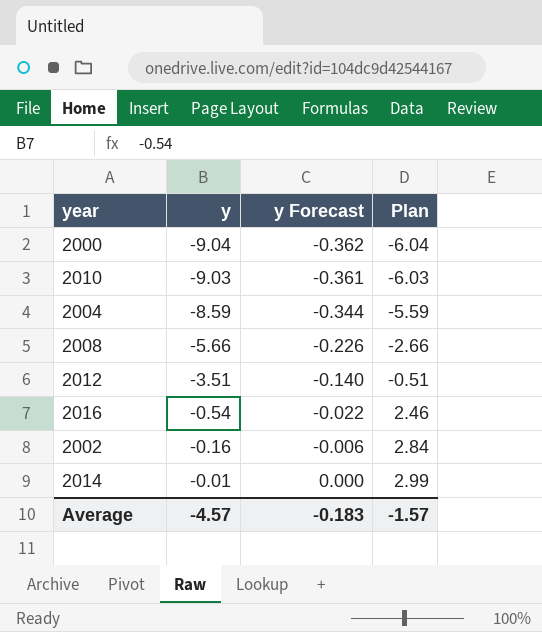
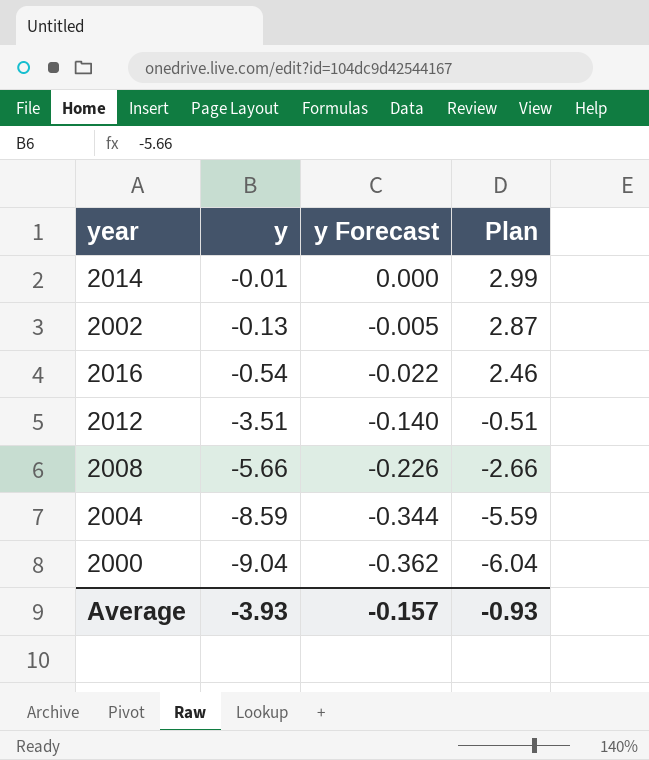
row order: y ascending -> y descending
row 2010: -9.03 | -0.361 | -6.03 -> none
2002 | y: -0.16 -> -0.13
2002 | y Forecast: -0.006 -> -0.005
2002 | Plan: 2.84 -> 2.87
Average | y: -4.57 -> -3.93
Average | y Forecast: -0.183 -> -0.157
Average | Plan: -1.57 -> -0.93

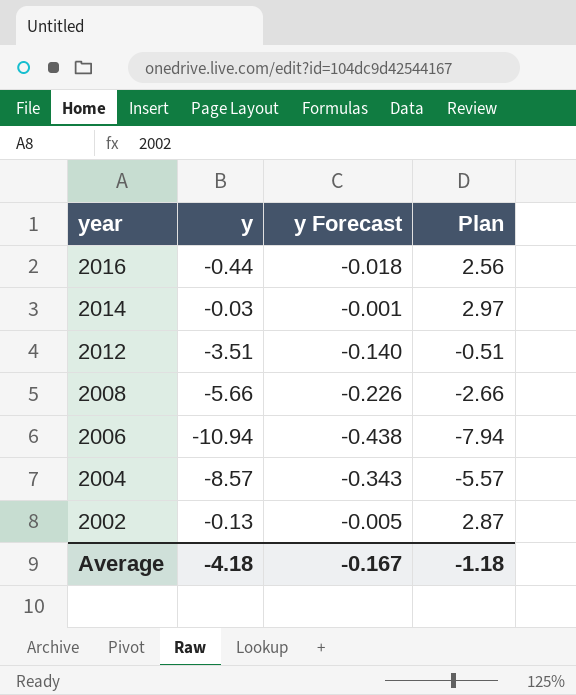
row order: y descending -> year descending
row 2000: -9.04 | -0.362 | -6.04 -> none
2016 | y: -0.54 -> -0.44
2016 | y Forecast: -0.022 -> -0.018
2016 | Plan: 2.46 -> 2.56
2014 | y: -0.01 -> -0.03
2014 | y Forecast: 0.000 -> -0.001
2014 | Plan: 2.99 -> 2.97
row 2006: none -> -10.94 | -0.438 | -7.94
2004 | y: -8.59 -> -8.57
2004 | y Forecast: -0.344 -> -0.343
2004 | Plan: -5.59 -> -5.57
Average | y: -3.93 -> -4.18
Average | y Forecast: -0.157 -> -0.167
Average | Plan: -0.93 -> -1.18

